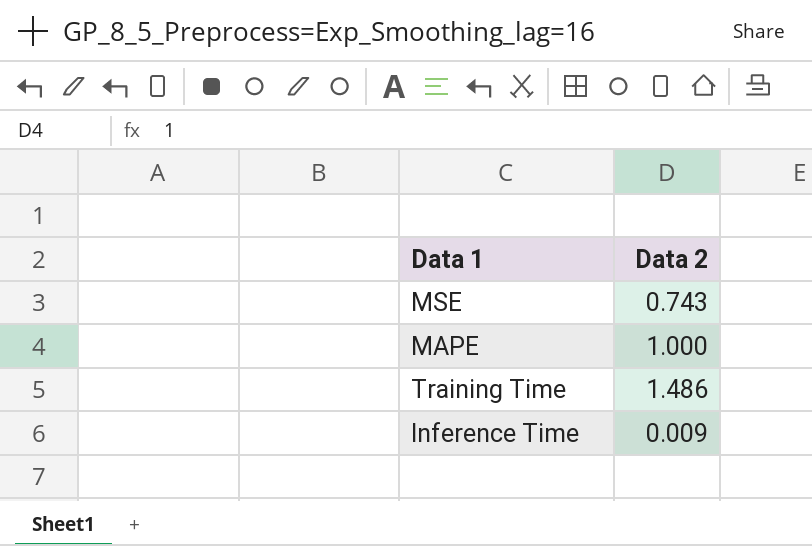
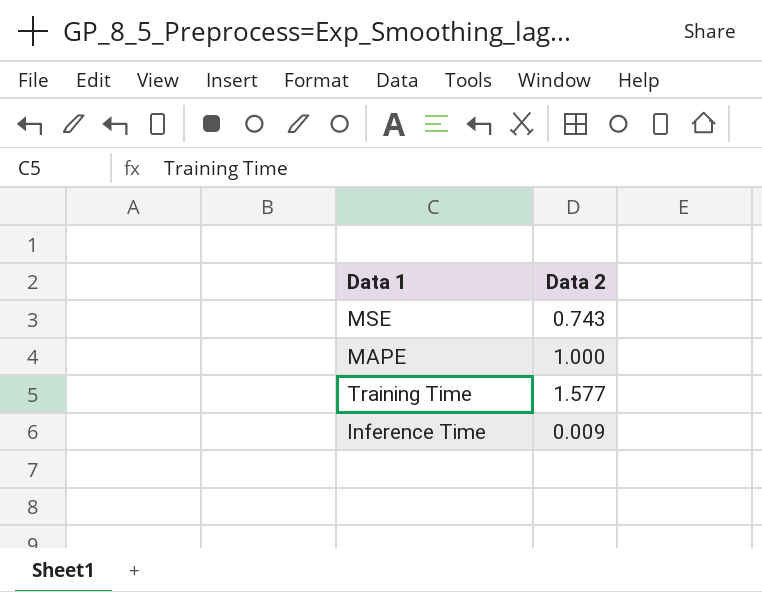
Training Time | Data 2: 1.486 -> 1.577

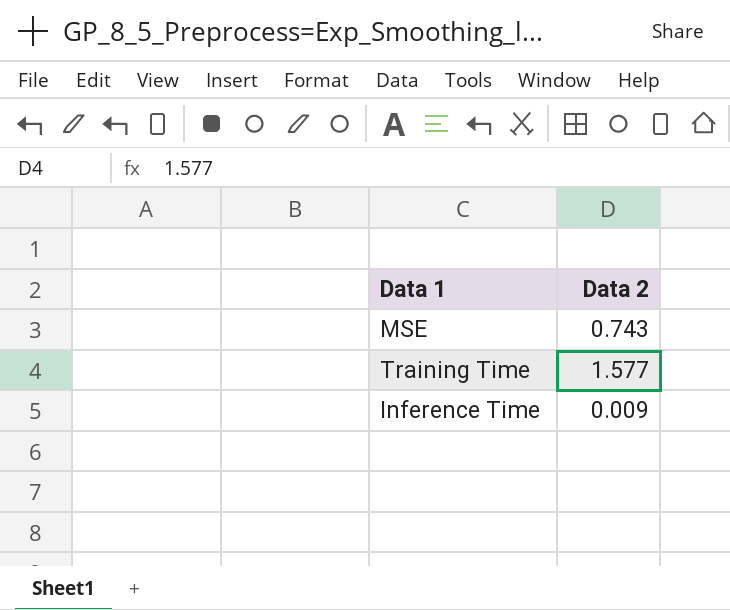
row MAPE: 1.000 -> none

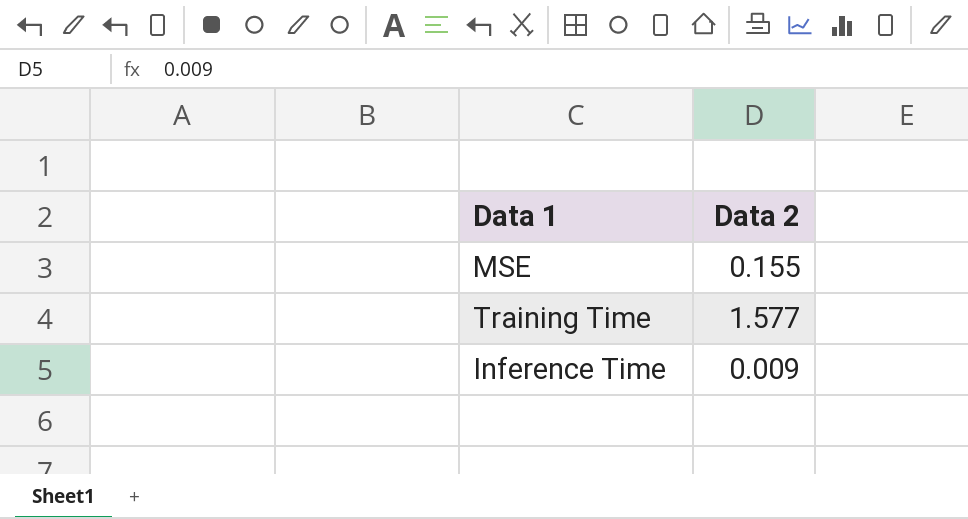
MSE | Data 2: 0.743 -> 0.155

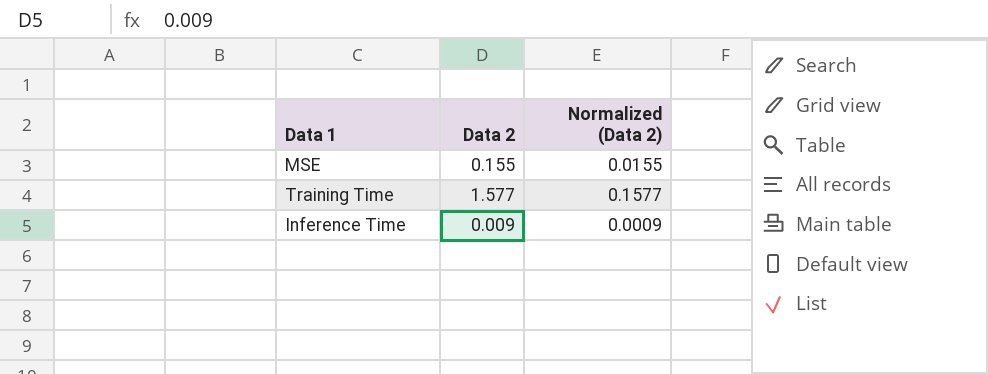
column Normalized (Data 2) | formula: none -> [Data 2] * 0.1

